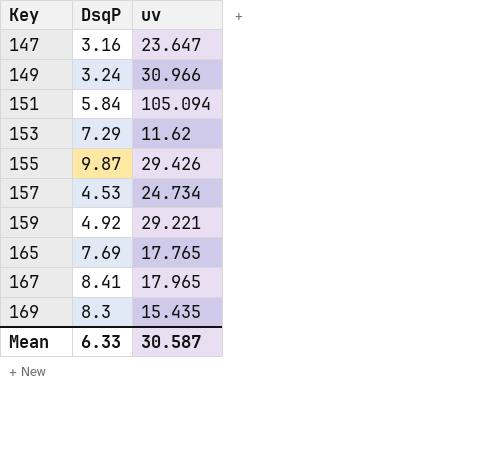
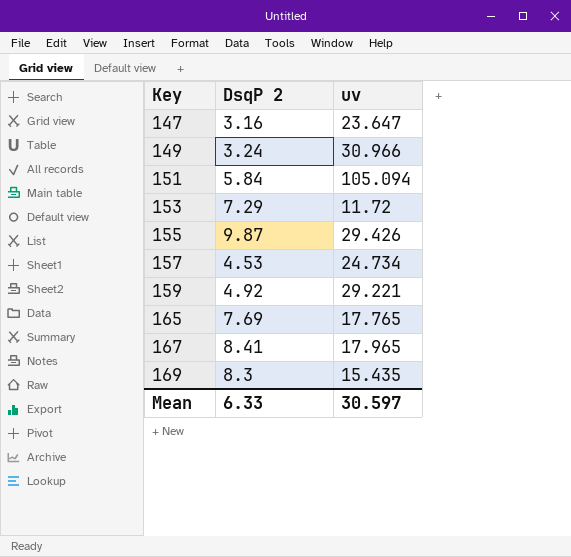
column name: DsqP -> DsqP 2
153 | uv: 11.62 -> 11.72
Mean | uv: 30.587 -> 30.597

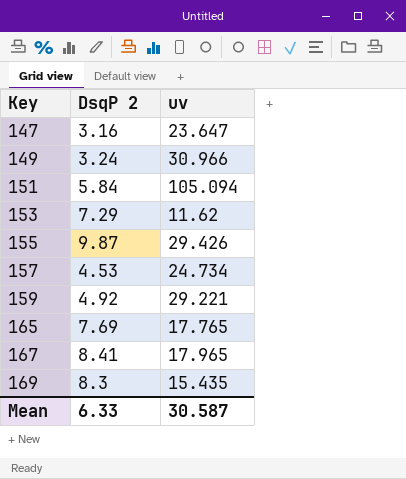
153 | uv: 11.72 -> 11.62
Mean | uv: 30.597 -> 30.587

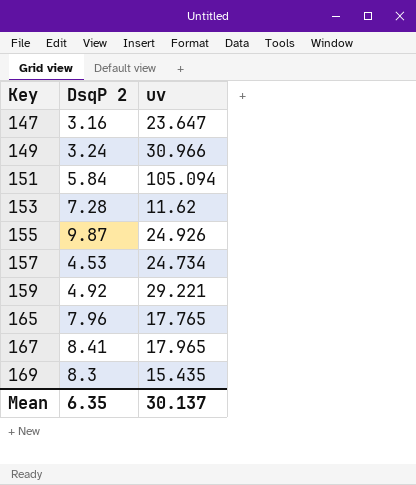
153 | DsqP 2: 7.29 -> 7.28
155 | uv: 29.426 -> 24.926
165 | DsqP 2: 7.69 -> 7.96
Mean | DsqP 2: 6.33 -> 6.35
Mean | uv: 30.587 -> 30.137

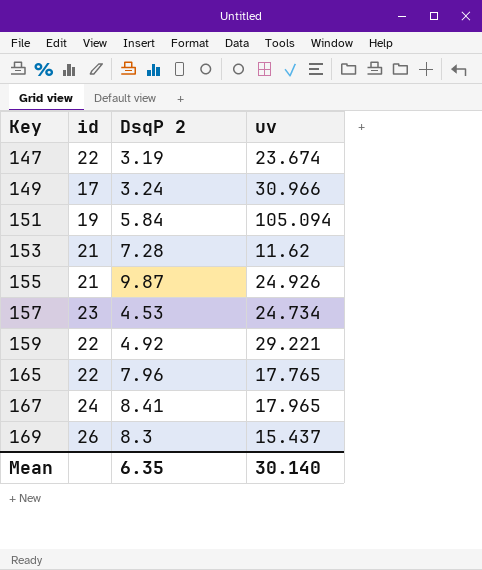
column id | position: none -> 2
147 | DsqP 2: 3.16 -> 3.19
147 | uv: 23.647 -> 23.674
169 | uv: 15.435 -> 15.437
Mean | uv: 30.137 -> 30.140

